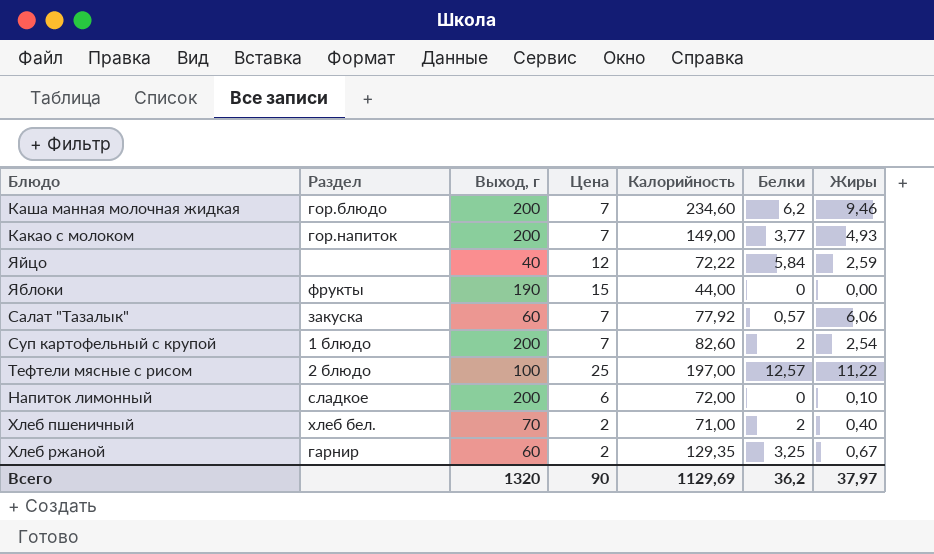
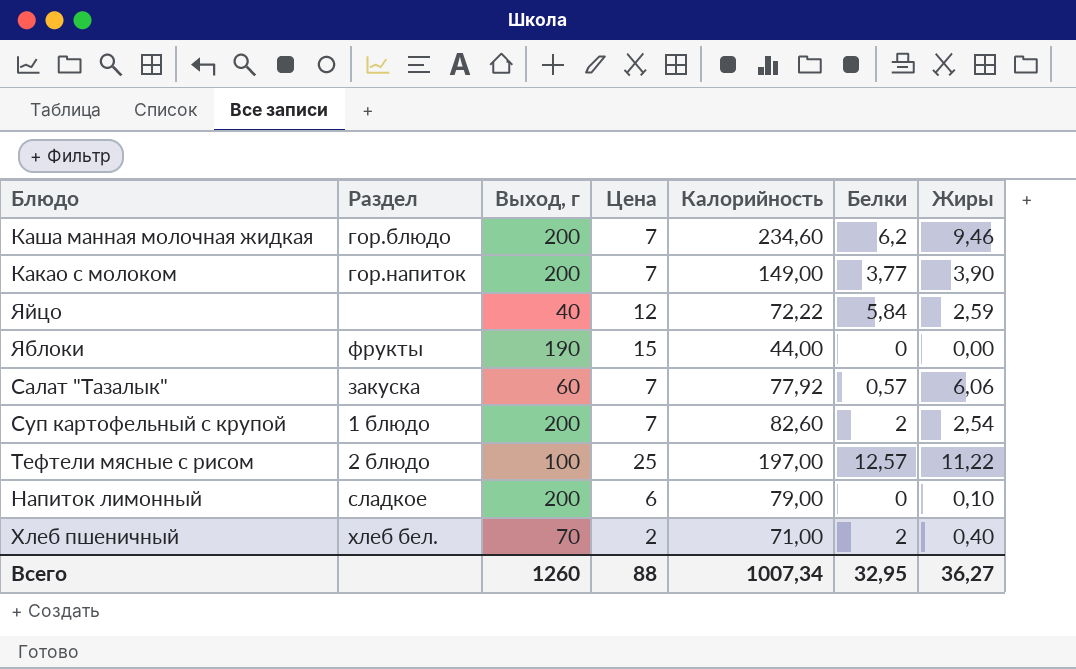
row Хлеб ржаной: гарнир | 60 | 2 | 129,35 | 3,25 | 0,67 -> none
Какао с молоком | Жиры: 4,93 -> 3,90
Напиток лимонный | Калорийность: 72,00 -> 79,00
Всего | Выход, г: 1320 -> 1260
Всего | Цена: 90 -> 88
Всего | Калорийность: 1129,69 -> 1007,34
Всего | Белки: 36,2 -> 32,95
Всего | Жиры: 37,97 -> 36,27

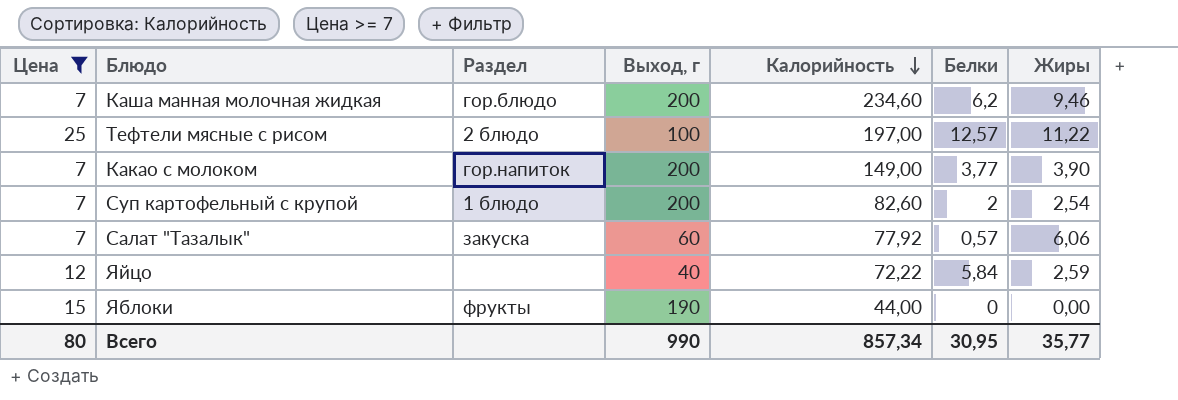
filter: none -> Цена >= 7
row order: none -> Калорийность descending
column Цена | position: 4 -> 1
Всего | Цена: 88 -> 80
Всего | Выход, г: 1260 -> 990
Всего | Калорийность: 1007,34 -> 857,34
Всего | Белки: 32,95 -> 30,95
Всего | Жиры: 36,27 -> 35,77

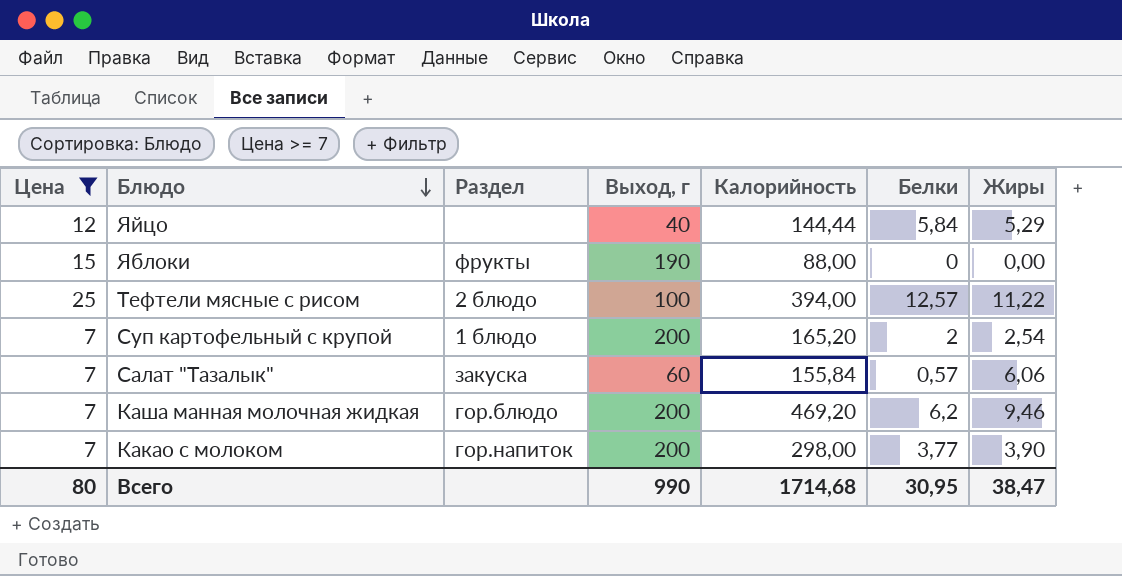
row order: Калорийность descending -> Блюдо descending
Яйцо | Калорийность: 72,22 -> 144,44
Яйцо | Жиры: 2,59 -> 5,29
Яблоки | Калорийность: 44,00 -> 88,00
Тефтели мясные с рисом | Калорийность: 197,00 -> 394,00
Суп картофельный с крупой | Калорийность: 82,60 -> 165,20
Салат "Тазалык" | Калорийность: 77,92 -> 155,84
Каша манная молочная жидкая | Калорийность: 234,60 -> 469,20
Какао с молоком | Калорийность: 149,00 -> 298,00
Всего | Калорийность: 857,34 -> 1714,68
Всего | Жиры: 35,77 -> 38,47

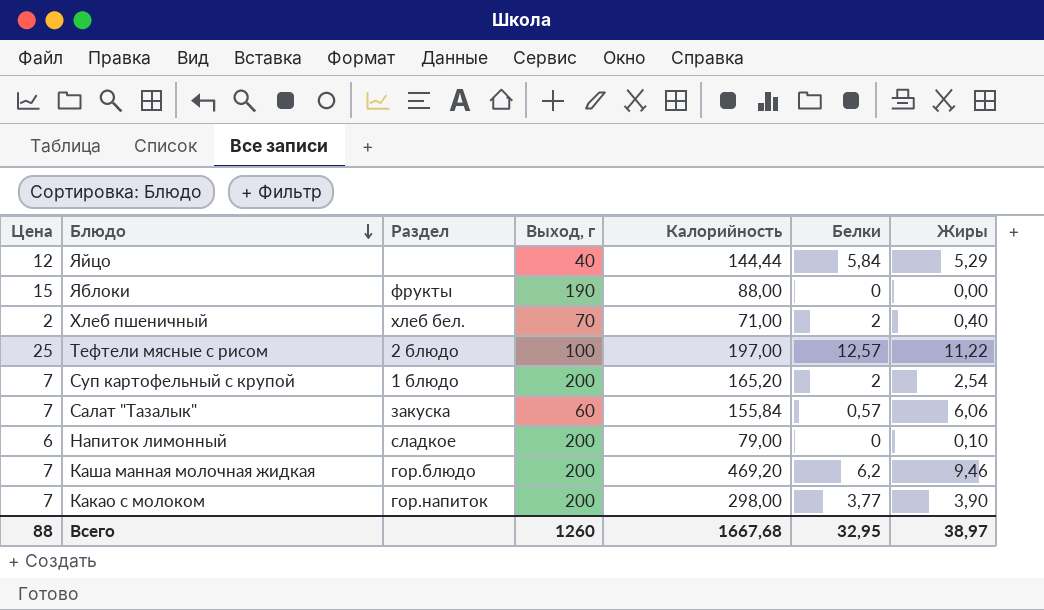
filter: Цена >= 7 -> none
Тефтели мясные с рисом | Калорийность: 394,00 -> 197,00
Всего | Цена: 80 -> 88
Всего | Выход, г: 990 -> 1260
Всего | Калорийность: 1714,68 -> 1667,68
Всего | Белки: 30,95 -> 32,95
Всего | Жиры: 38,47 -> 38,97

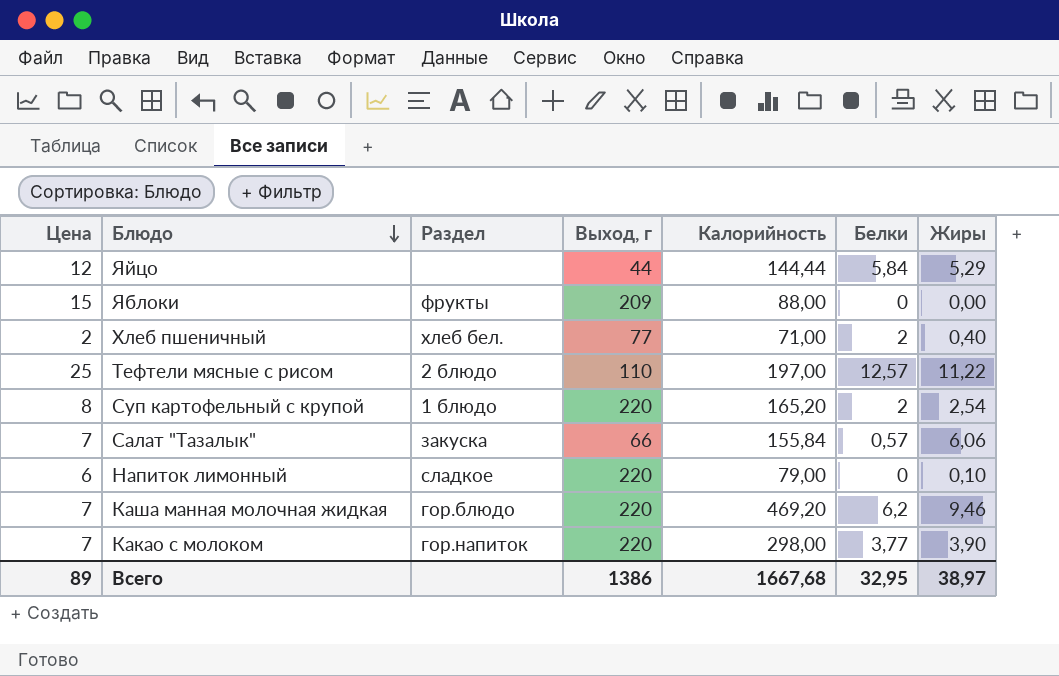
Яйцо | Выход, г: 40 -> 44
Яблоки | Выход, г: 190 -> 209
Хлеб пшеничный | Выход, г: 70 -> 77
Тефтели мясные с рисом | Выход, г: 100 -> 110
Суп картофельный с крупой | Цена: 7 -> 8
Суп картофельный с крупой | Выход, г: 200 -> 220
Салат "Тазалык" | Выход, г: 60 -> 66
Напиток лимонный | Выход, г: 200 -> 220
Каша манная молочная жидкая | Выход, г: 200 -> 220
Какао с молоком | Выход, г: 200 -> 220
Всего | Цена: 88 -> 89
Всего | Выход, г: 1260 -> 1386

